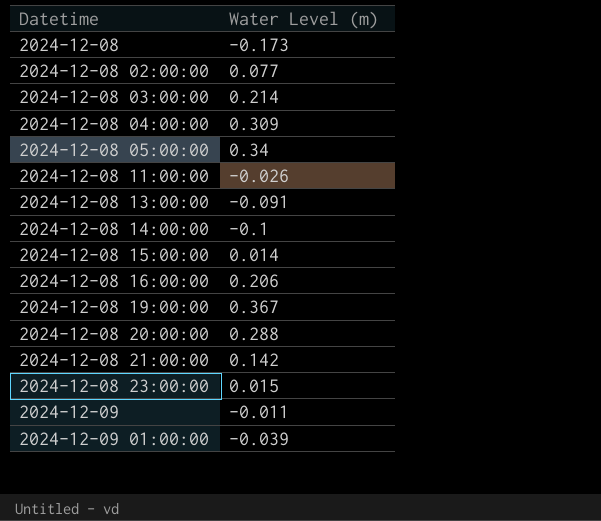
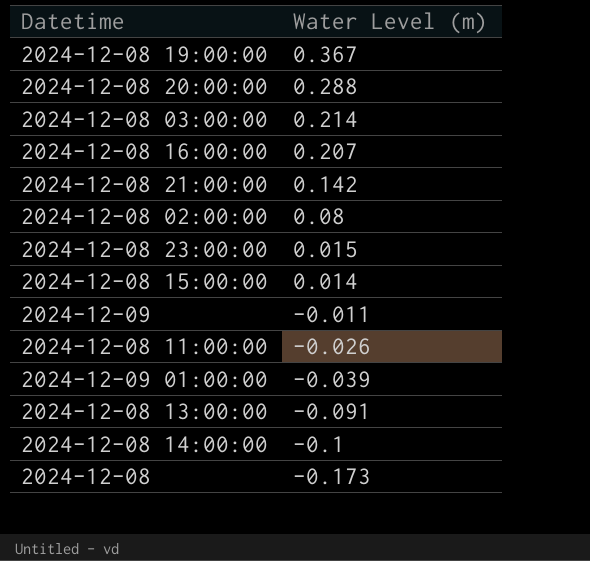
row order: Datetime ascending -> Water Level (m) descending
row 2024-12-08 04:00:00: 0.309 -> none
row 2024-12-08 05:00:00: 0.34 -> none
2024-12-08 16:00:00 | Water Level (m): 0.206 -> 0.207
2024-12-08 02:00:00 | Water Level (m): 0.077 -> 0.08

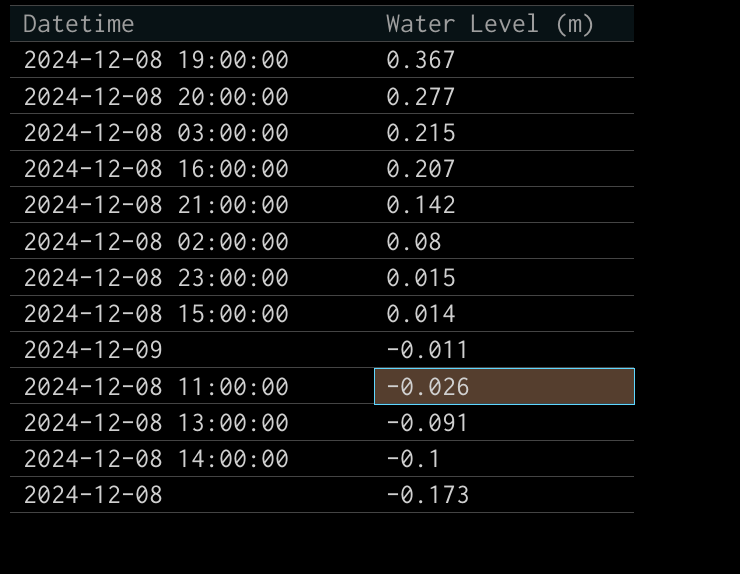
row 2024-12-09 01:00:00: -0.039 -> none
2024-12-08 20:00:00 | Water Level (m): 0.288 -> 0.277
2024-12-08 03:00:00 | Water Level (m): 0.214 -> 0.215

